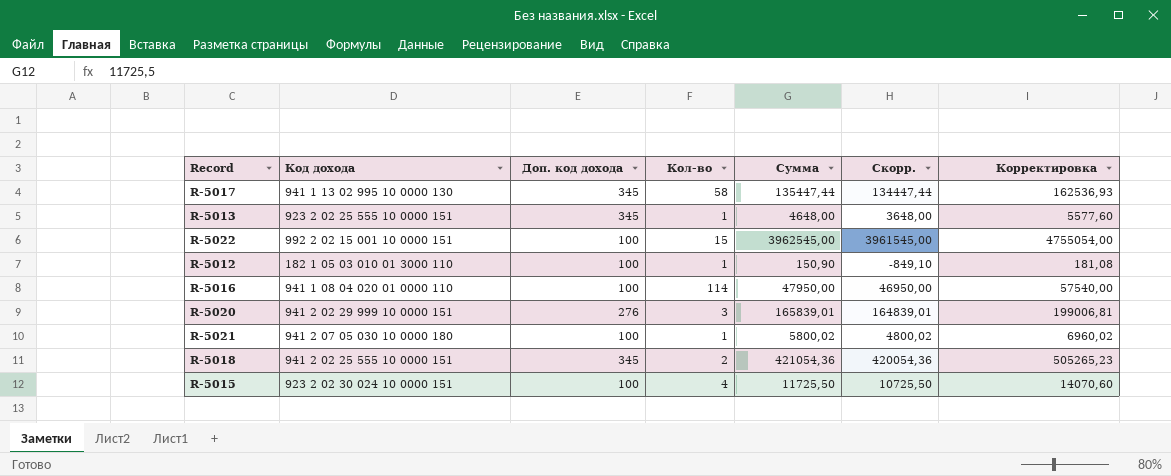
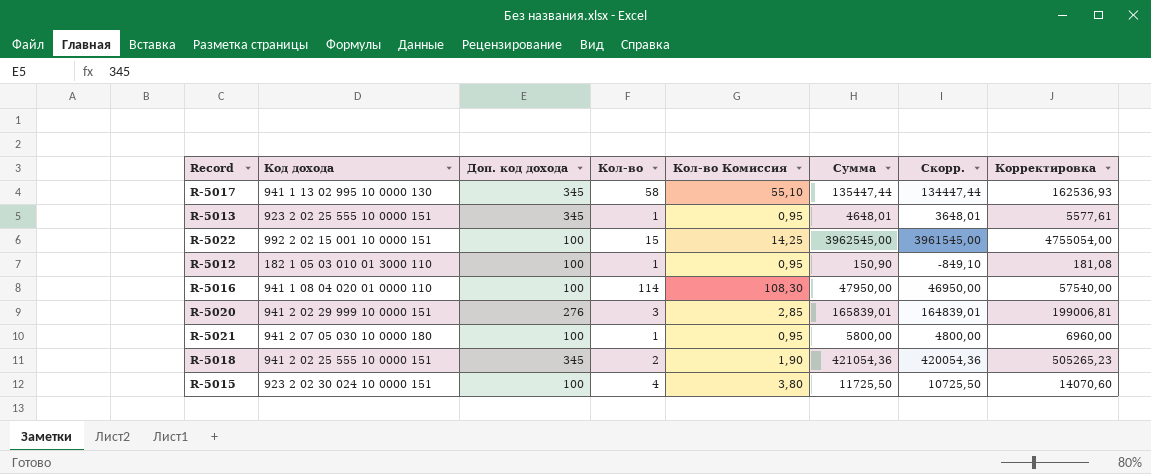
column Кол-во Комиссия | formula: none -> [Кол-во] * 0,95
R-5013 | Сумма: 4648,00 -> 4648,01
R-5013 | Скорр.: 3648,00 -> 3648,01
R-5013 | Корректировка: 5577,60 -> 5577,61
R-5021 | Сумма: 5800,02 -> 5800,00
R-5021 | Скорр.: 4800,02 -> 4800,00
R-5021 | Корректировка: 6960,02 -> 6960,00

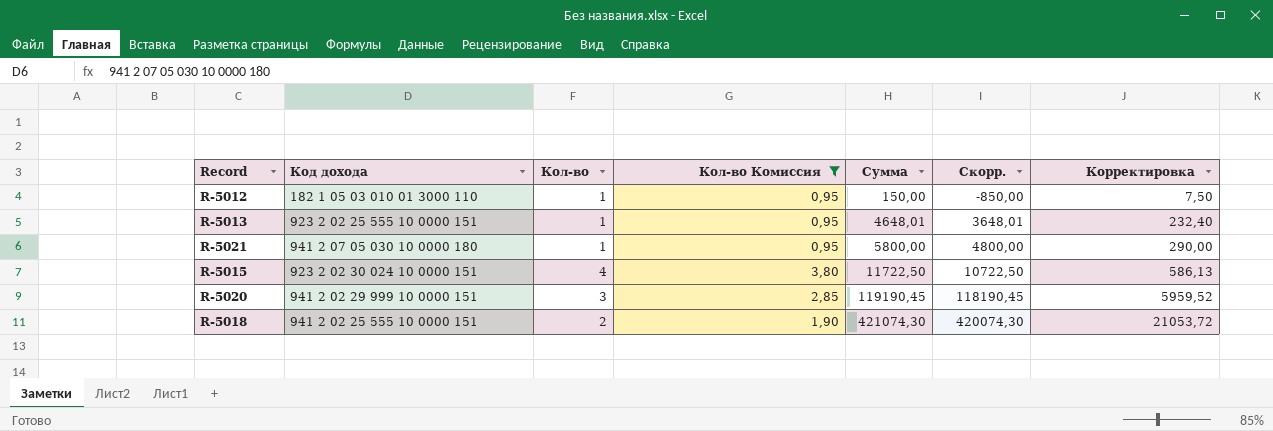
filter: none -> Кол-во Комиссия <= 3,80
row order: none -> Сумма ascending
column Доп. код дохода | position: 3 -> none
column Корректировка | formula: [Сумма] * 1,2 -> [Сумма] * 0,05
R-5012 | Сумма: 150,90 -> 150,00
R-5012 | Скорр.: -849,10 -> -850,00
R-5015 | Сумма: 11725,50 -> 11722,50
R-5015 | Скорр.: 10725,50 -> 10722,50
R-5020 | Сумма: 165839,01 -> 119190,45
R-5020 | Скорр.: 164839,01 -> 118190,45
R-5018 | Сумма: 421054,36 -> 421074,30
R-5018 | Скорр.: 420054,36 -> 420074,30

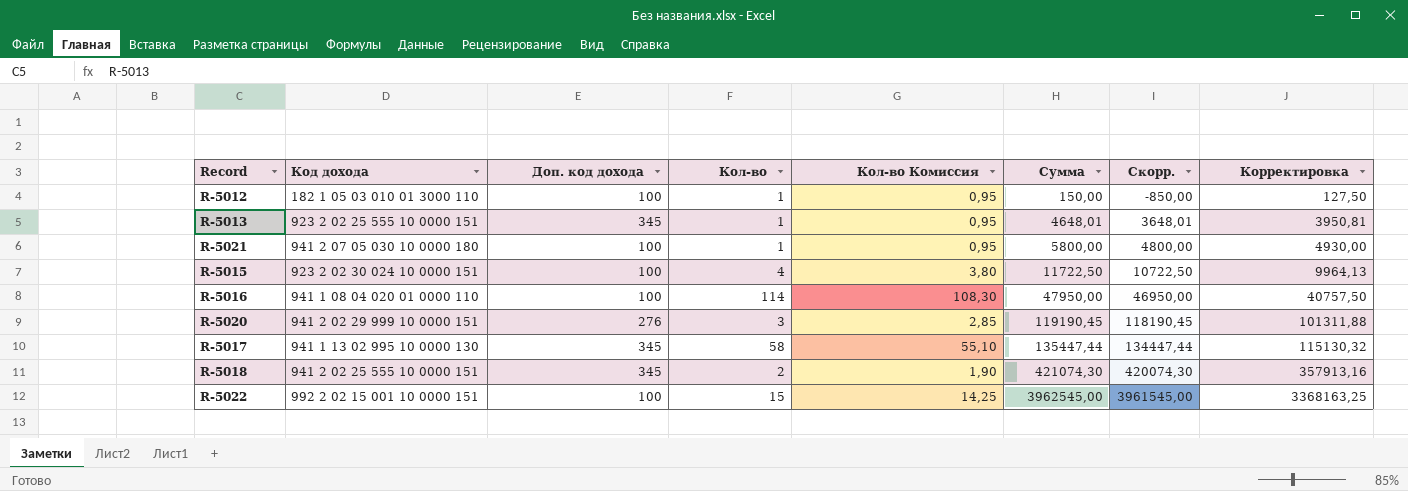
filter: Кол-во Комиссия <= 3,80 -> none
column Доп. код дохода | position: none -> 3
column Корректировка | formula: [Сумма] * 0,05 -> [Сумма] * 0,85

